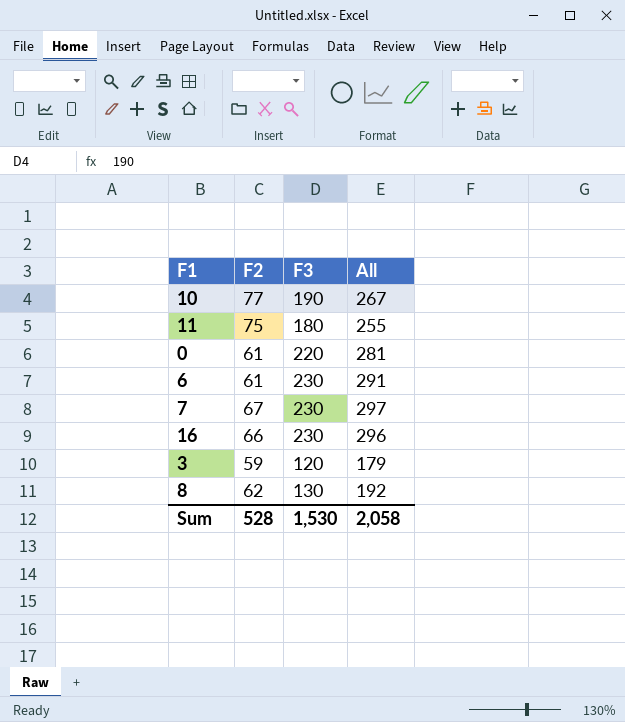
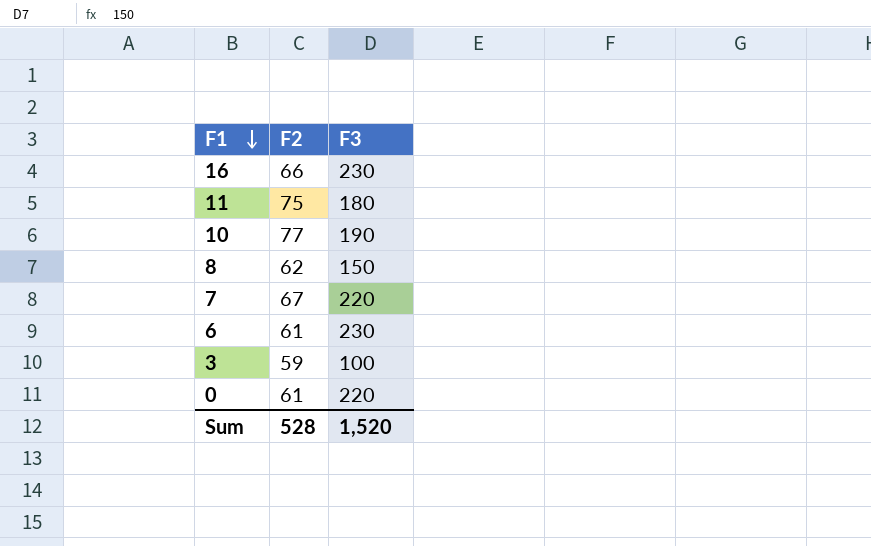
row order: none -> F1 descending
column All | formula: [F2] + [F3] -> none
8 | F3: 130 -> 150
7 | F3: 230 -> 220
3 | F3: 120 -> 100
Sum | F3: 1,530 -> 1,520

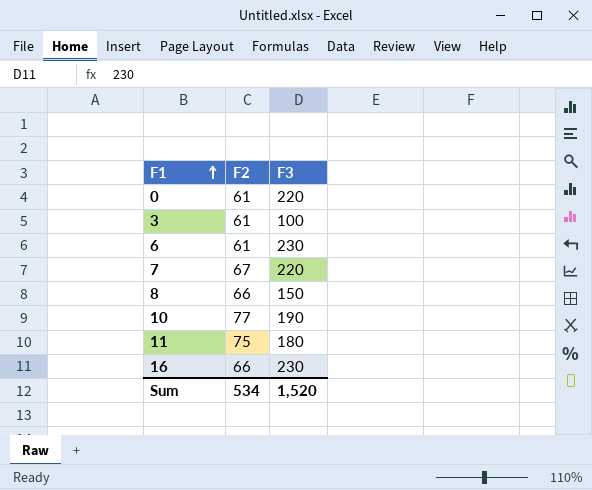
row order: F1 descending -> F1 ascending
3 | F2: 59 -> 61
8 | F2: 62 -> 66
Sum | F2: 528 -> 534

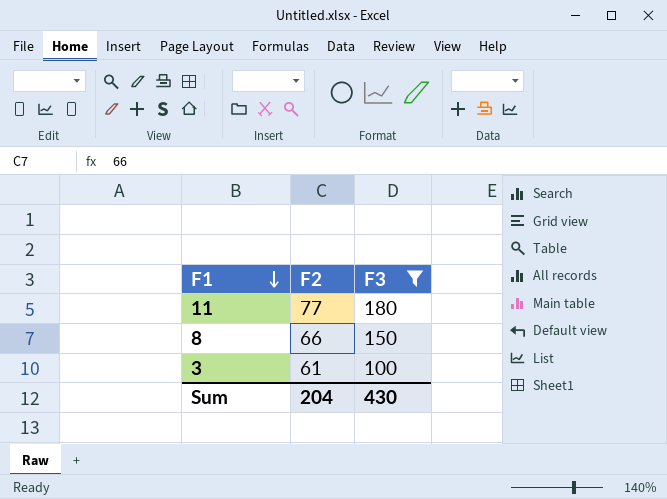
filter: none -> F3 <= 180
row order: F1 ascending -> F1 descending
11 | F2: 75 -> 77
Sum | F2: 534 -> 204
Sum | F3: 1,520 -> 430

